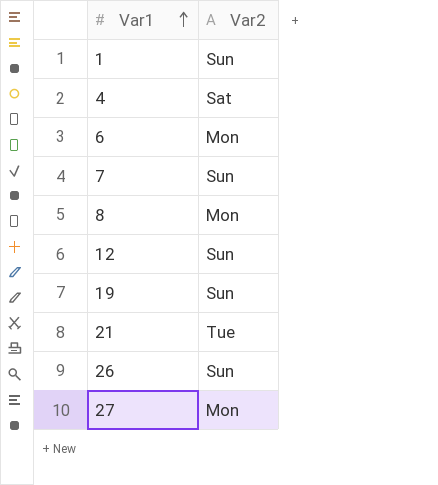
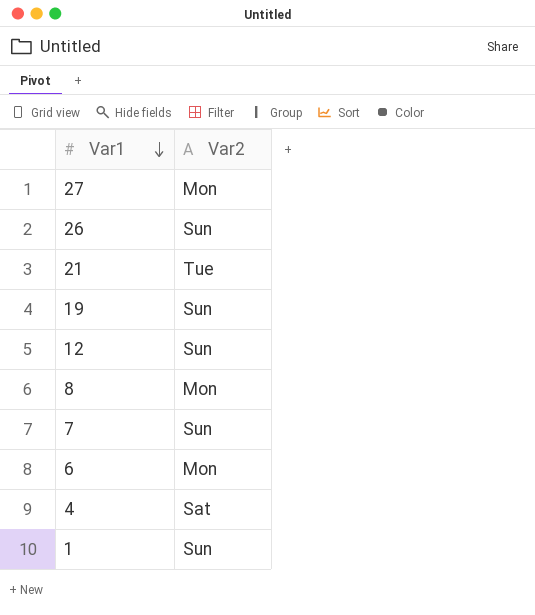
row order: Var1 ascending -> Var1 descending

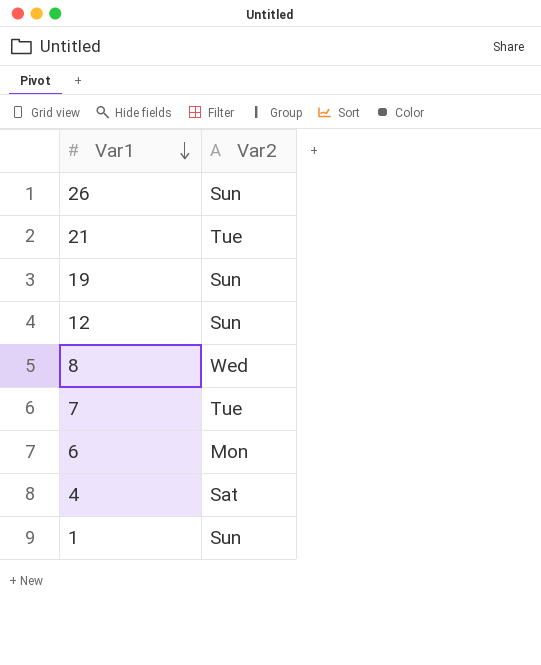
row 27: Mon -> none
8 | Var2: Mon -> Wed
7 | Var2: Sun -> Tue

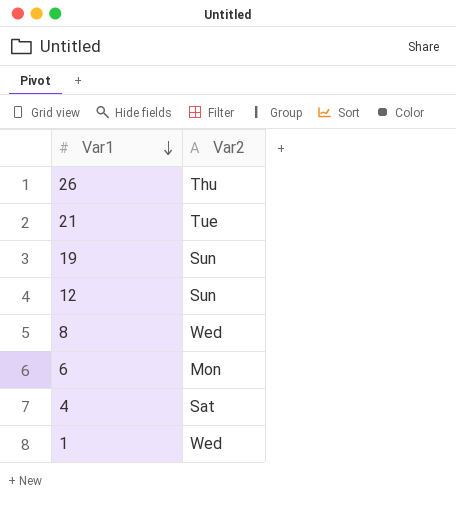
row 7: Tue -> none
26 | Var2: Sun -> Thu
1 | Var2: Sun -> Wed

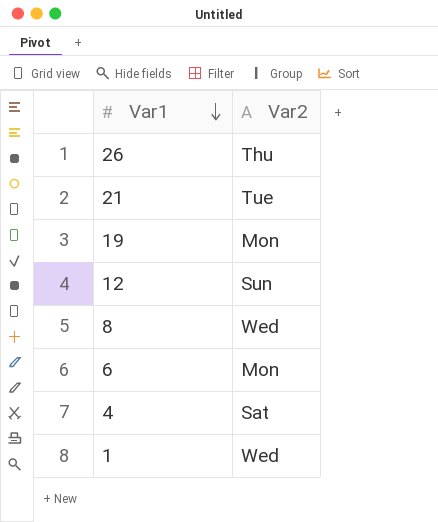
19 | Var2: Sun -> Mon

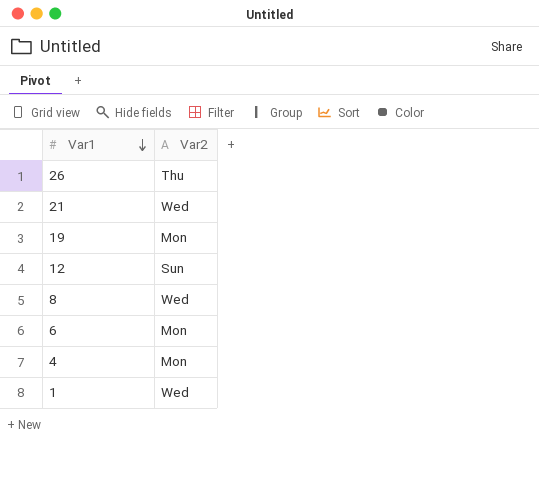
21 | Var2: Tue -> Wed
4 | Var2: Sat -> Mon

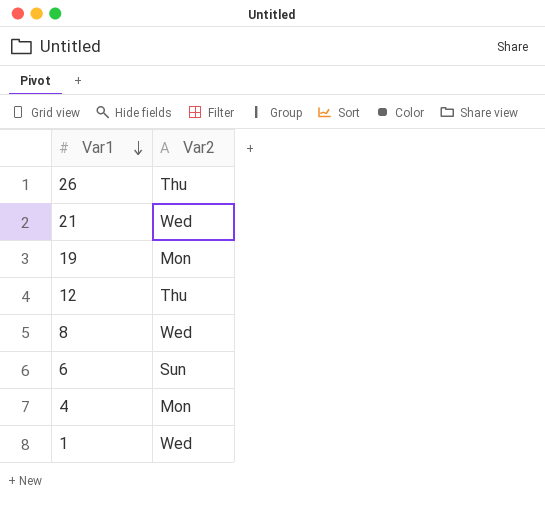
12 | Var2: Sun -> Thu
6 | Var2: Mon -> Sun

